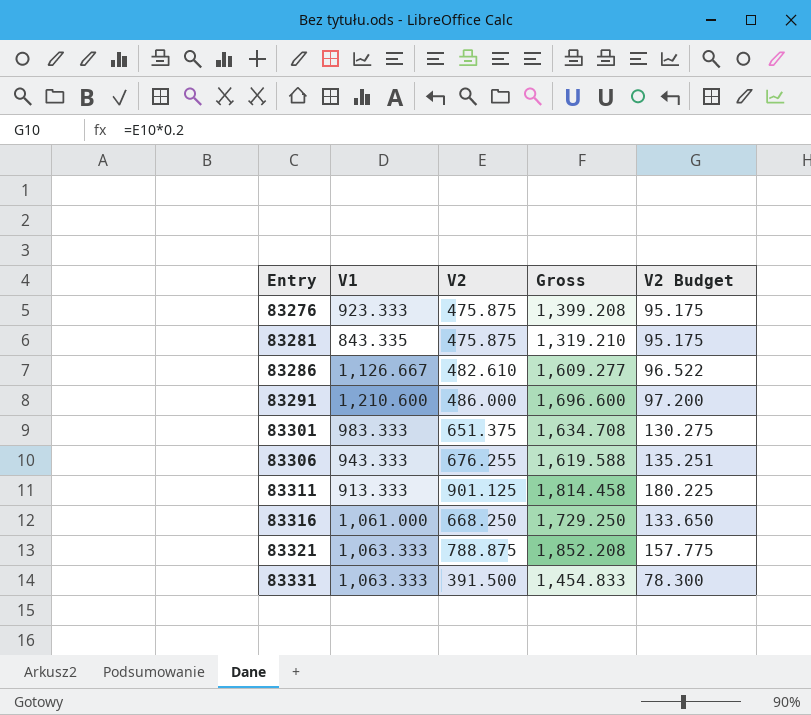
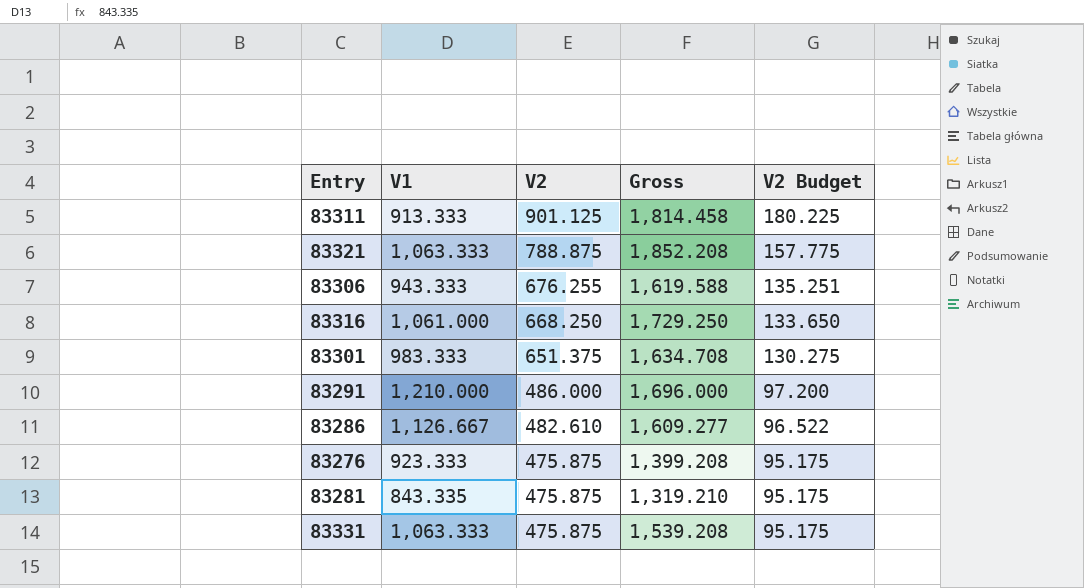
row order: Entry ascending -> V2 descending
83291 | V1: 1,210.600 -> 1,210.000
83291 | Gross: 1,696.600 -> 1,696.000
83331 | V2: 391.500 -> 475.875
83331 | Gross: 1,454.833 -> 1,539.208
83331 | V2 Budget: 78.300 -> 95.175

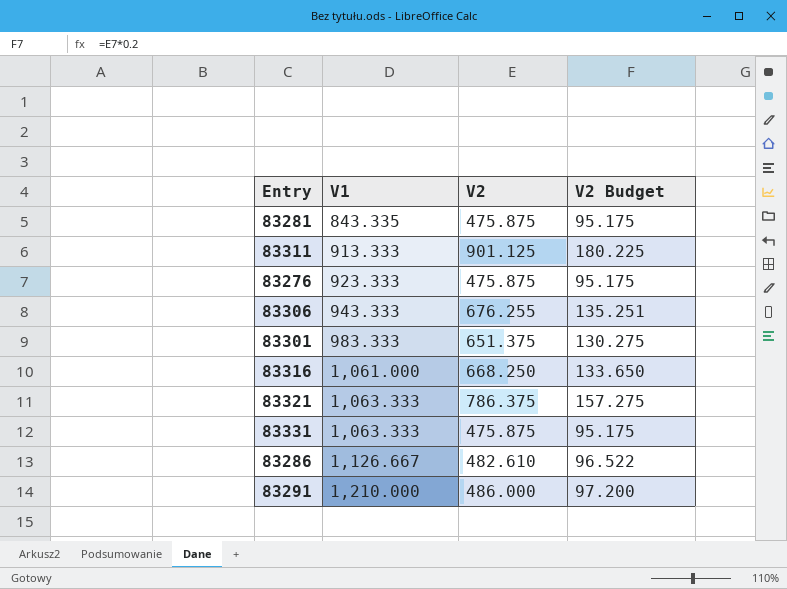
row order: V2 descending -> V1 ascending
column Gross | formula: [V1] + [V2] -> none
83321 | V2: 788.875 -> 786.375
83321 | V2 Budget: 157.775 -> 157.275

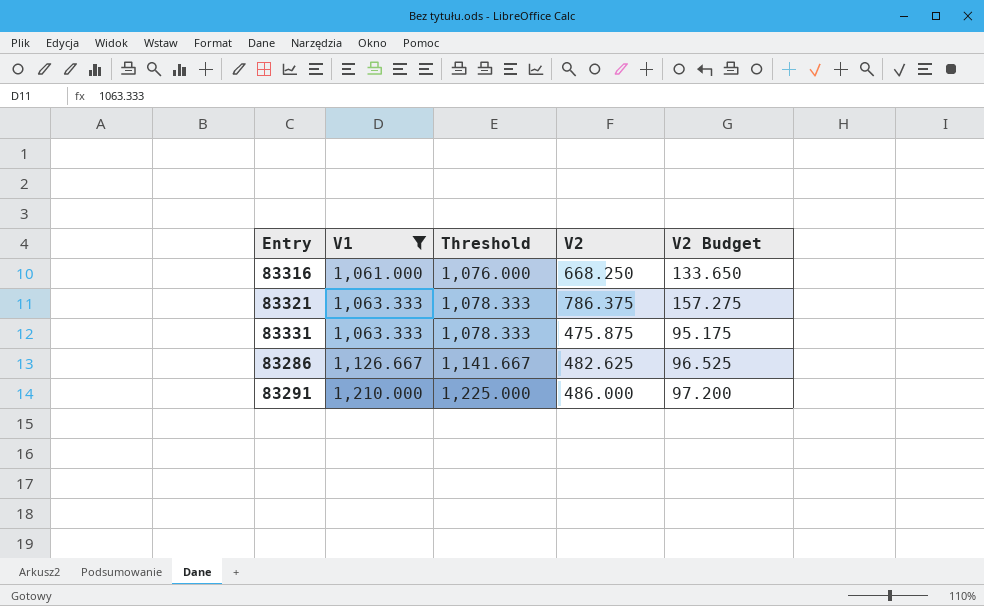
filter: none -> V1 >= 1,061.000
column Threshold | formula: none -> [V1] + 15
83286 | V2: 482.610 -> 482.625
83286 | V2 Budget: 96.522 -> 96.525

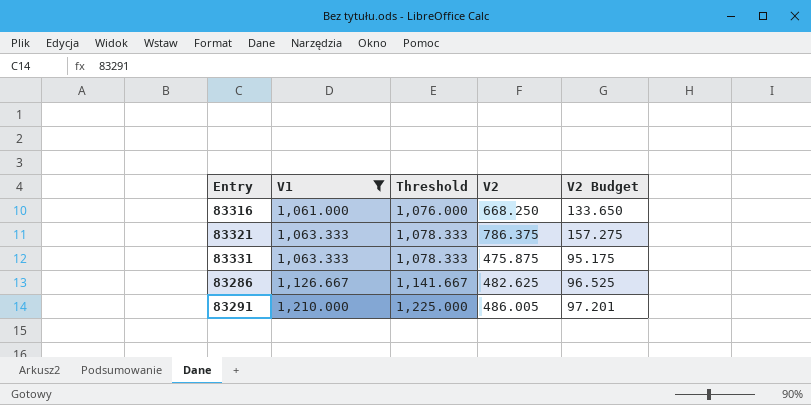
83291 | V2: 486.000 -> 486.005
83291 | V2 Budget: 97.200 -> 97.201

